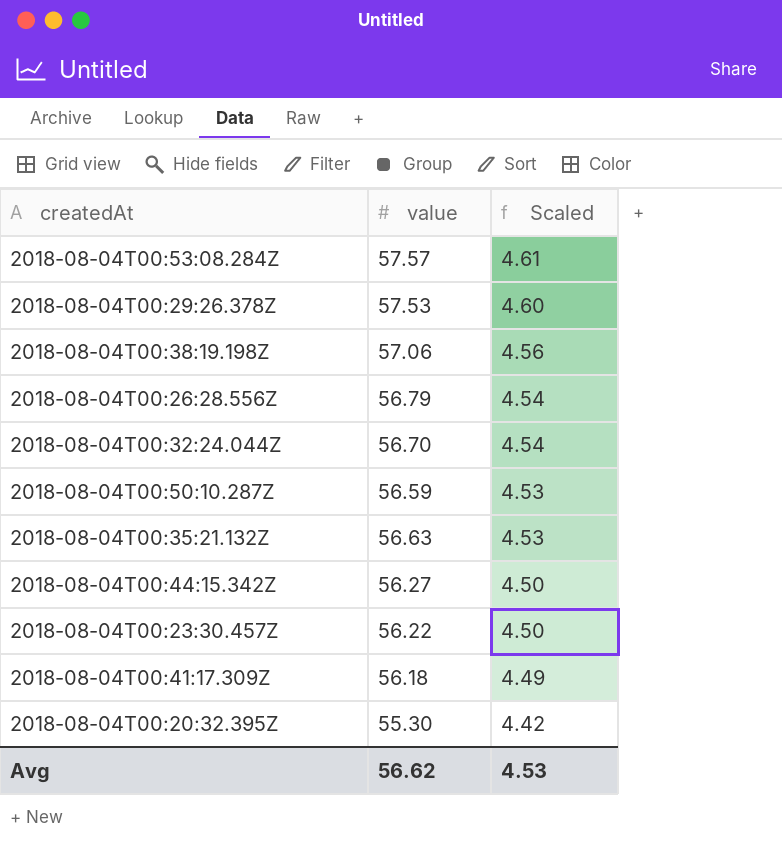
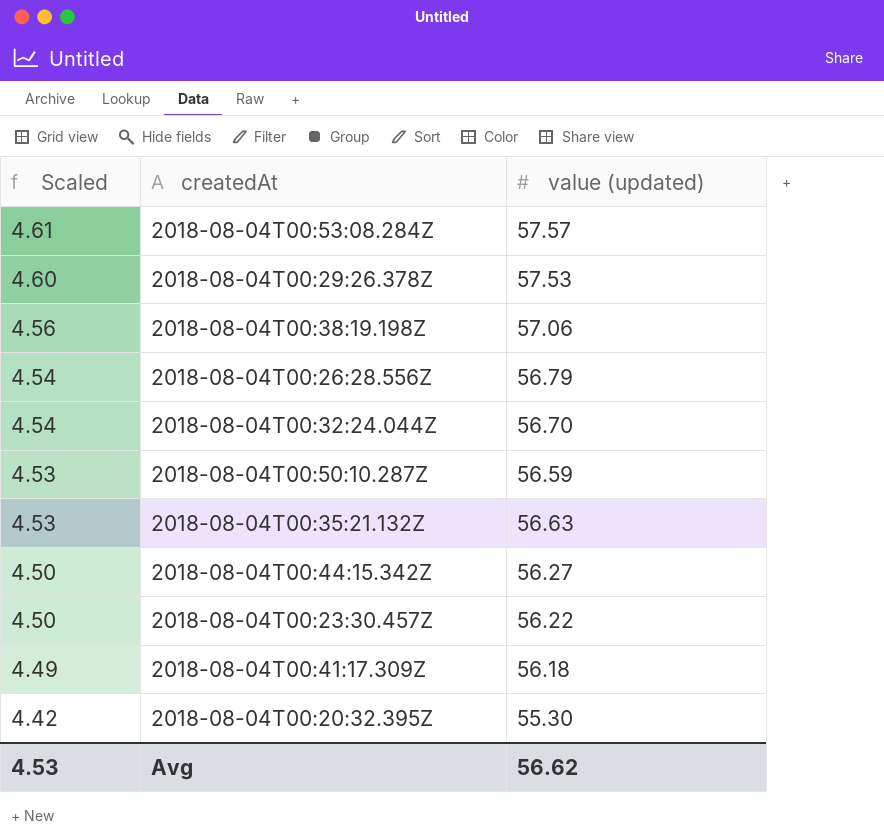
column Scaled | position: 3 -> 1
column name: value -> value (updated)

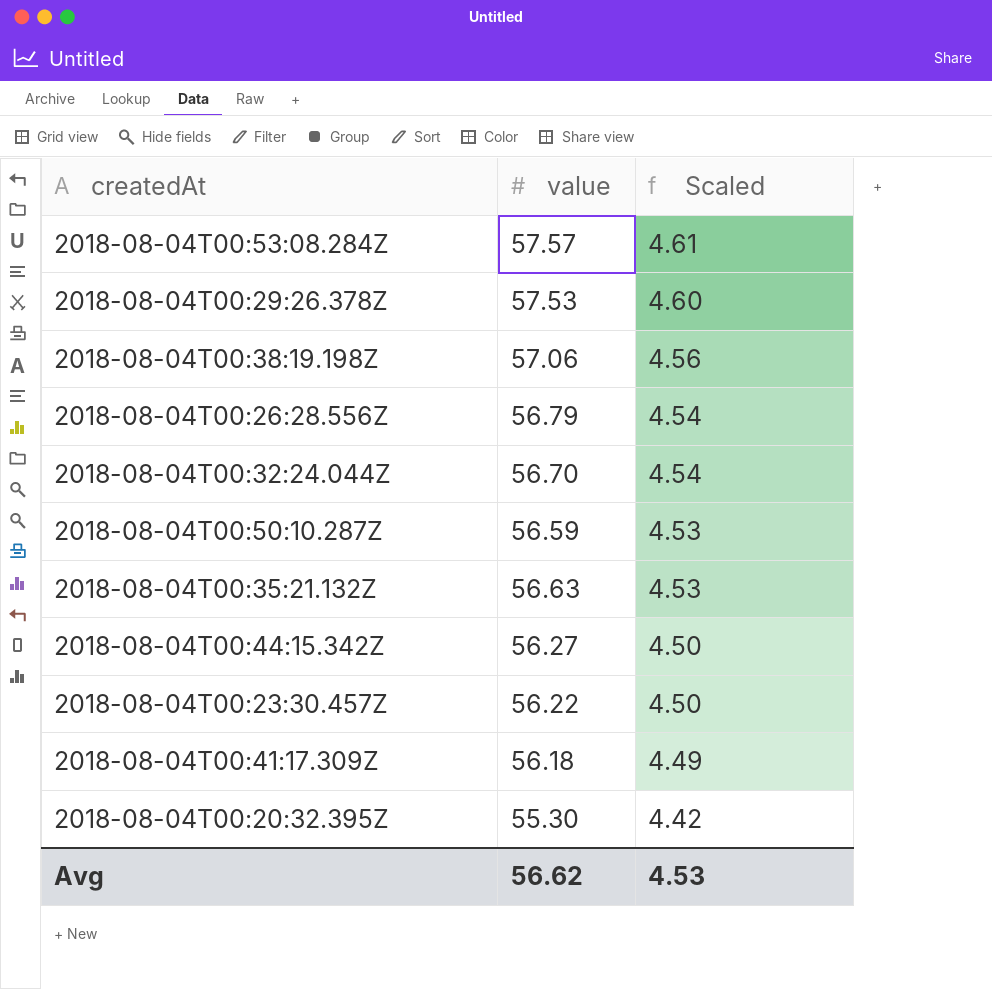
column name: value (updated) -> value
column Scaled | position: 1 -> 3

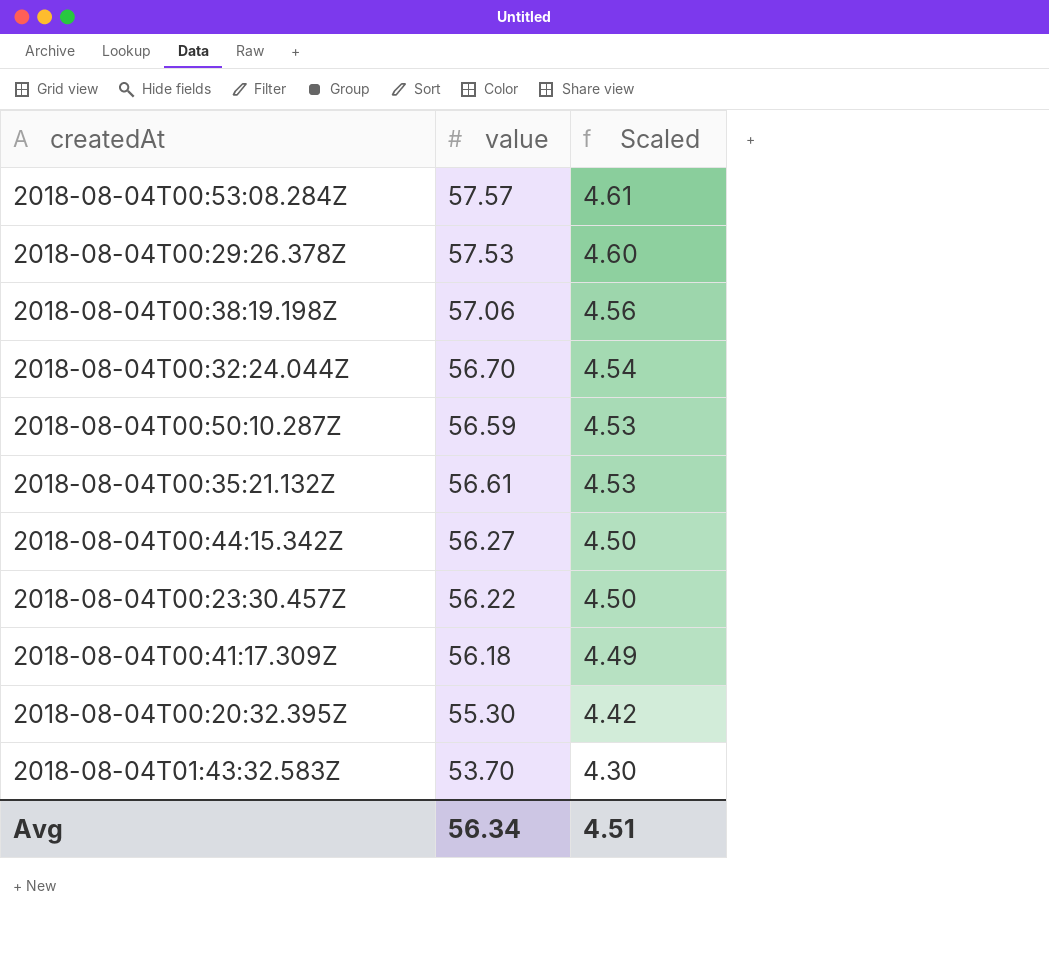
row 2018-08-04T00:26:28.556Z: 56.79 | 4.54 -> none
2018-08-04T00:35:21.132Z | value: 56.63 -> 56.61
row 2018-08-04T01:43:32.583Z: none -> 53.70 | 4.30
Avg | value: 56.62 -> 56.34
Avg | Scaled: 4.53 -> 4.51

